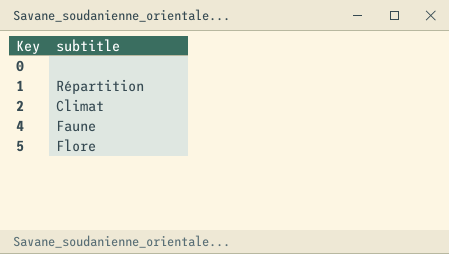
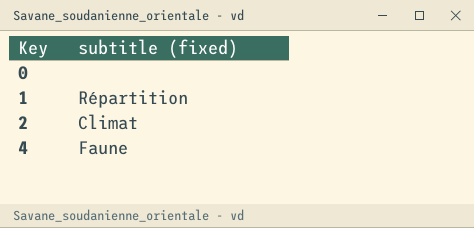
column name: subtitle -> subtitle (fixed)
row 5: Flore -> none

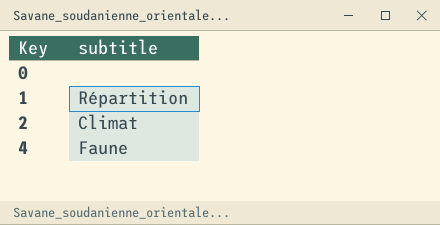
column name: subtitle (fixed) -> subtitle

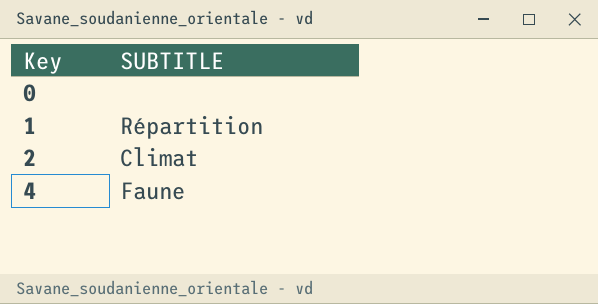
column name: subtitle -> SUBTITLE

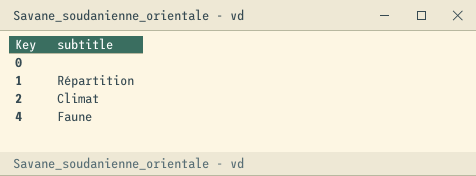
column name: SUBTITLE -> subtitle

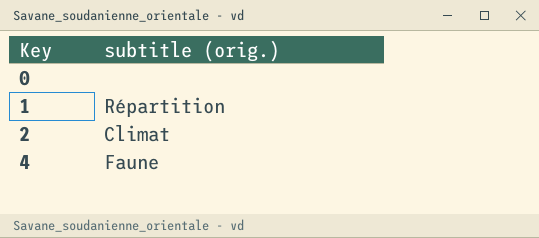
column name: subtitle -> subtitle (orig.)

